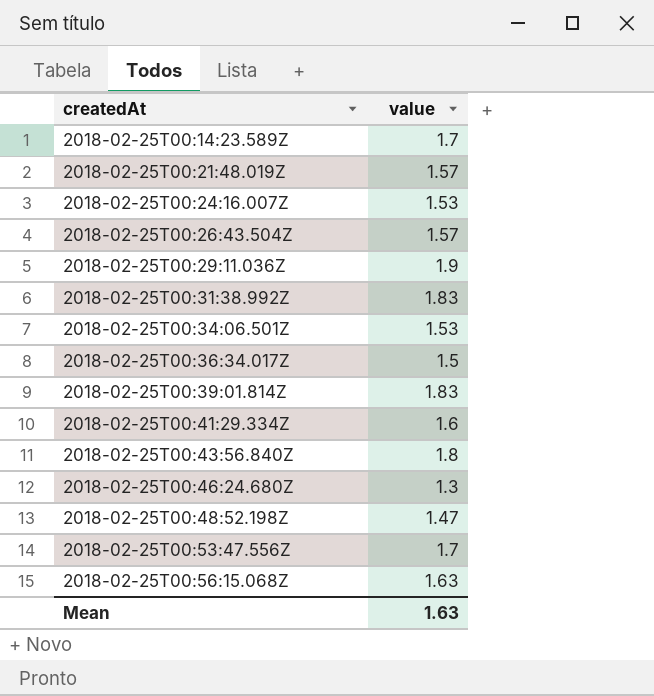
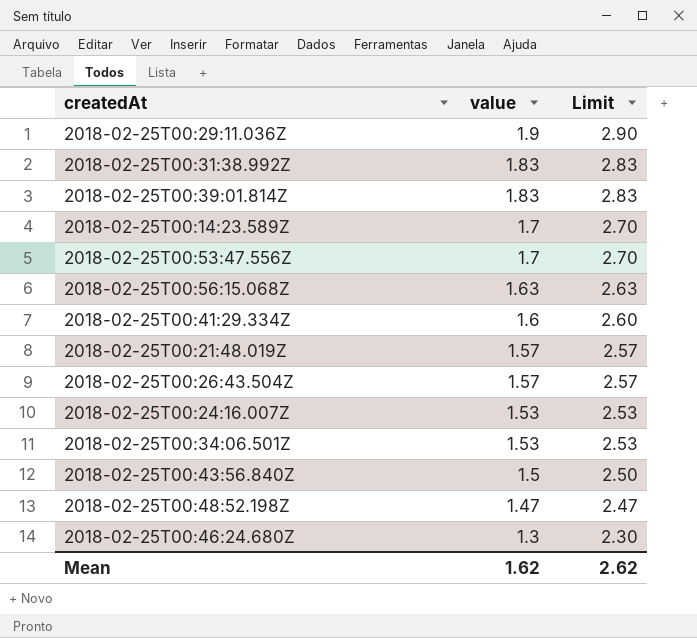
row order: createdAt ascending -> value descending
column Limit | formula: none -> [value] + 1
row 2018-02-25T00:36:34.017Z: 1.5 -> none
2018-02-25T00:43:56.840Z | value: 1.8 -> 1.5
Mean | value: 1.63 -> 1.62

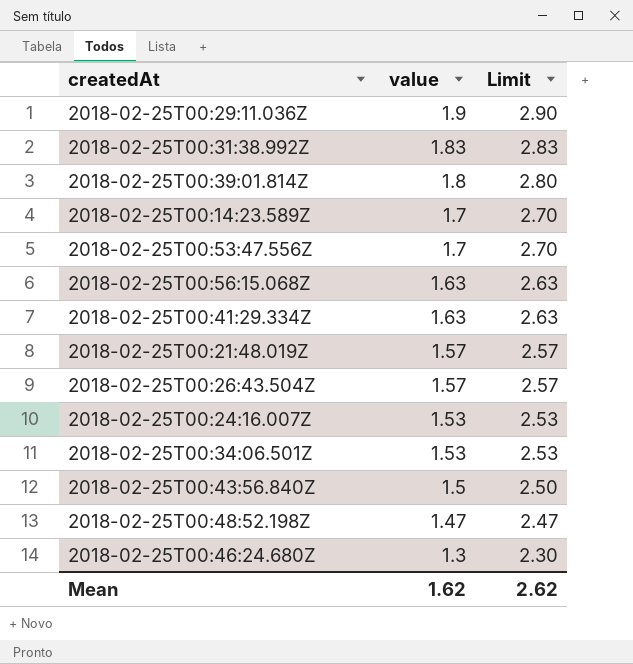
2018-02-25T00:39:01.814Z | value: 1.83 -> 1.8
2018-02-25T00:39:01.814Z | Limit: 2.83 -> 2.80
2018-02-25T00:41:29.334Z | value: 1.6 -> 1.63
2018-02-25T00:41:29.334Z | Limit: 2.60 -> 2.63

